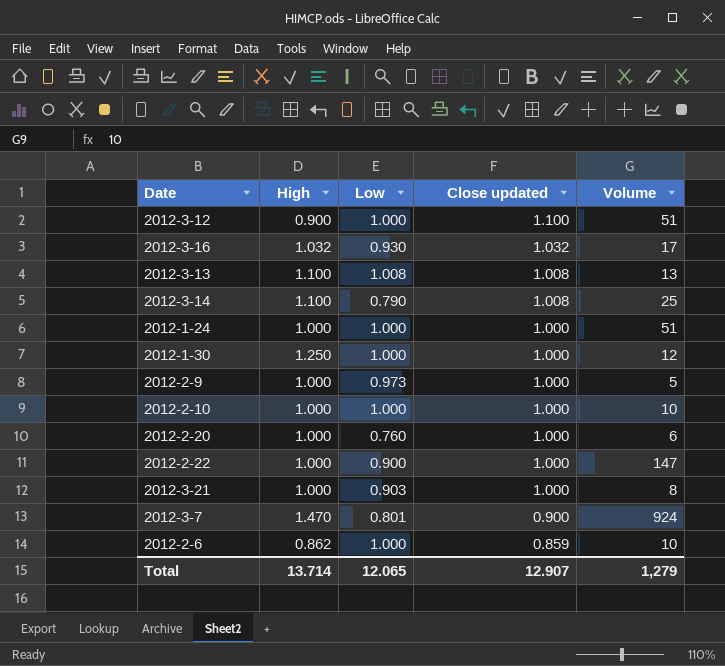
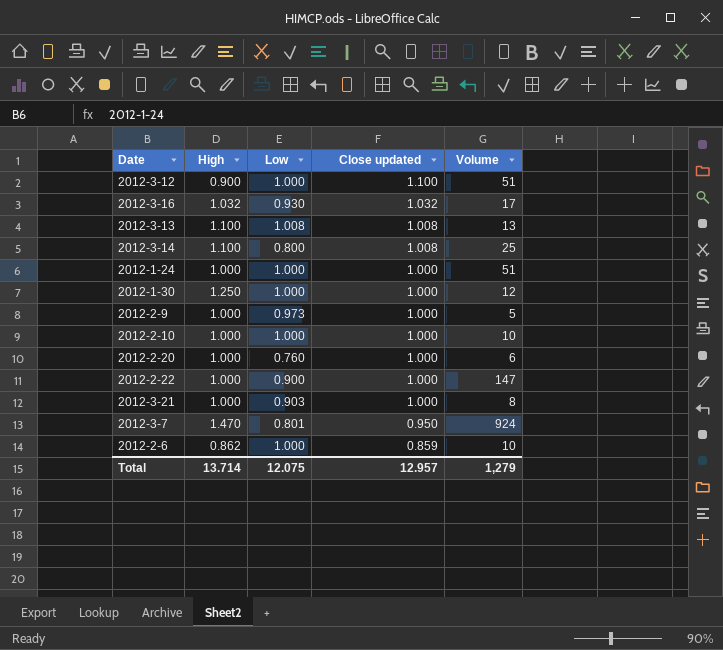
2012-3-14 | Low: 0.790 -> 0.800
2012-3-7 | Close updated: 0.900 -> 0.950
Total | Low: 12.065 -> 12.075
Total | Close updated: 12.907 -> 12.957

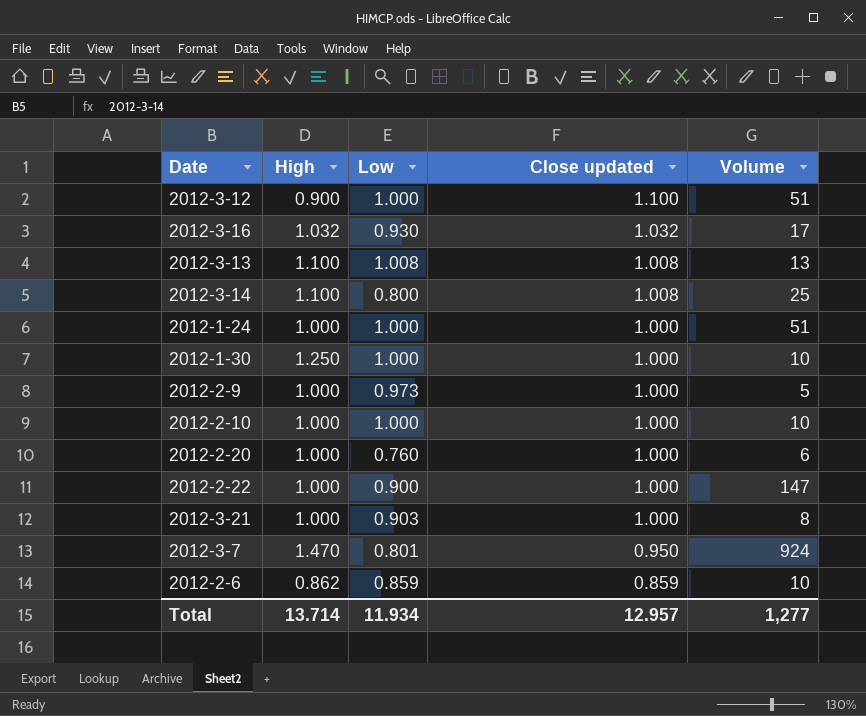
2012-1-30 | Volume: 12 -> 10
2012-2-6 | Low: 1.000 -> 0.859
Total | Low: 12.075 -> 11.934
Total | Volume: 1,279 -> 1,277

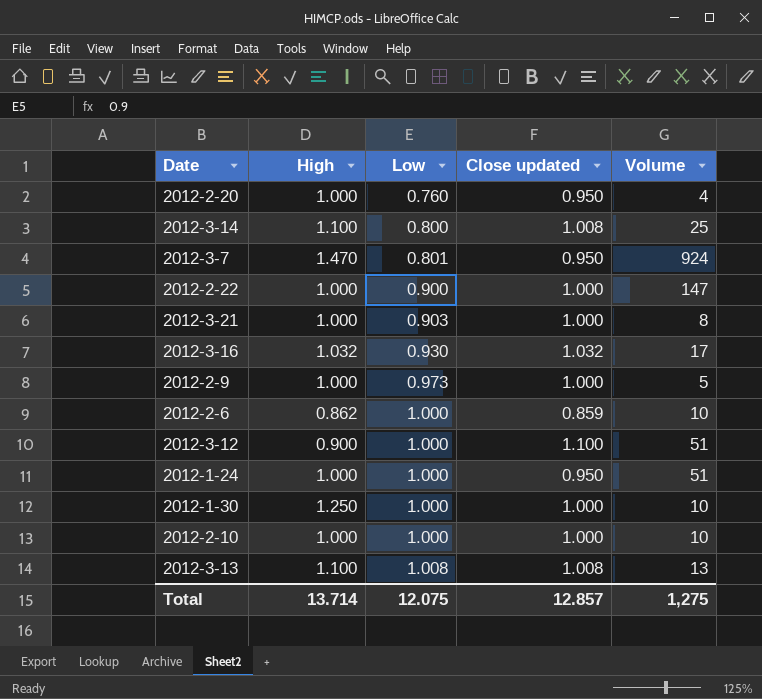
row order: Close updated descending -> Low ascending
2012-2-20 | Close updated: 1.000 -> 0.950
2012-2-20 | Volume: 6 -> 4
2012-2-6 | Low: 0.859 -> 1.000
2012-1-24 | Close updated: 1.000 -> 0.950
Total | Low: 11.934 -> 12.075
Total | Close updated: 12.957 -> 12.857
Total | Volume: 1,277 -> 1,275

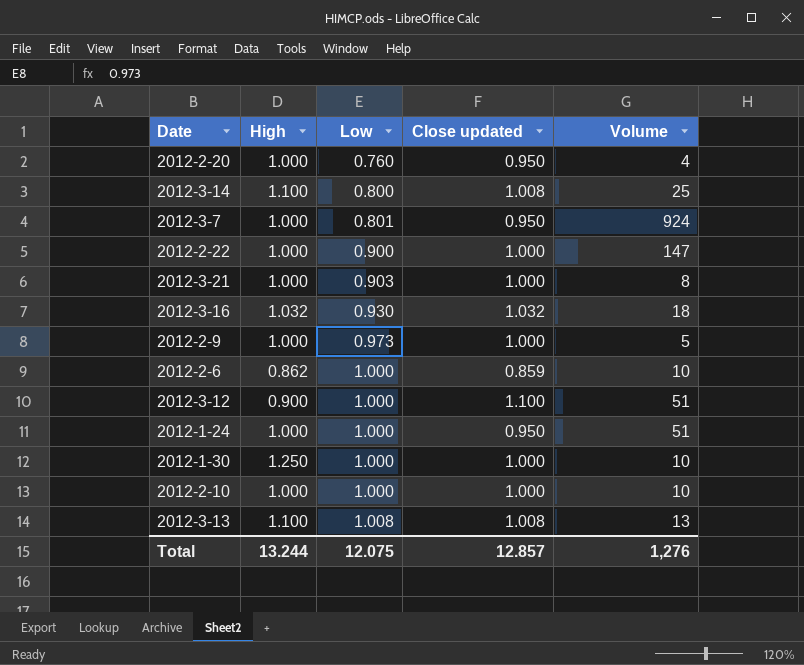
2012-3-7 | High: 1.470 -> 1.000
2012-3-16 | Volume: 17 -> 18
Total | High: 13.714 -> 13.244
Total | Volume: 1,275 -> 1,276

